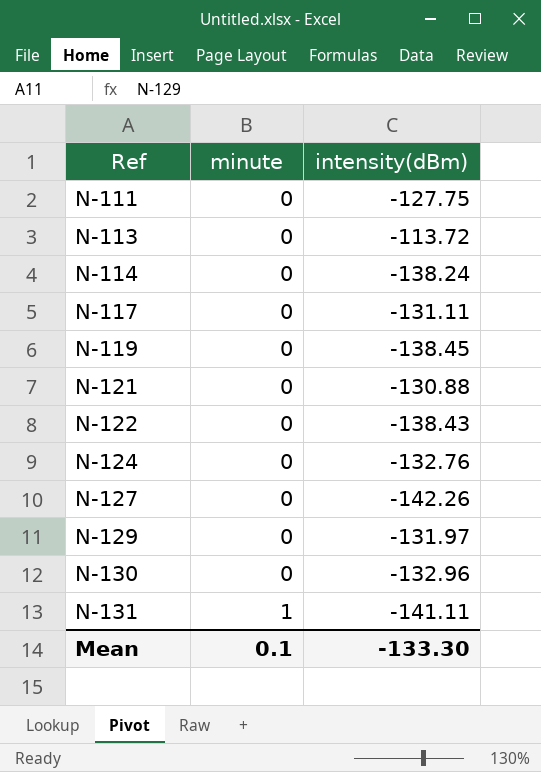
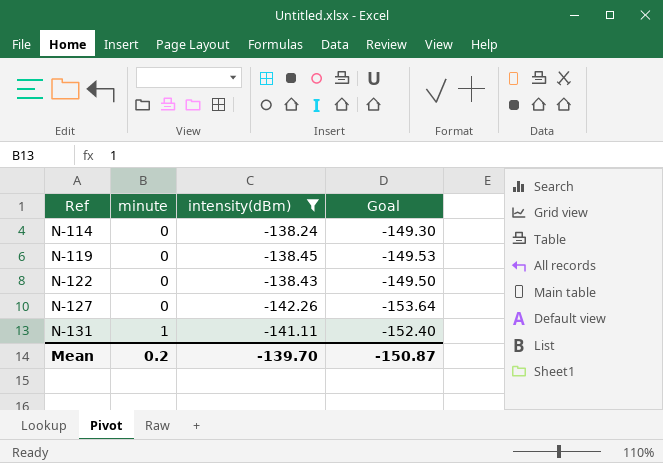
filter: none -> intensity(dBm) <= -138.24
column Goal | formula: none -> [intensity(dBm)] * 1.08
Mean | minute: 0.1 -> 0.2
Mean | intensity(dBm): -133.30 -> -139.70

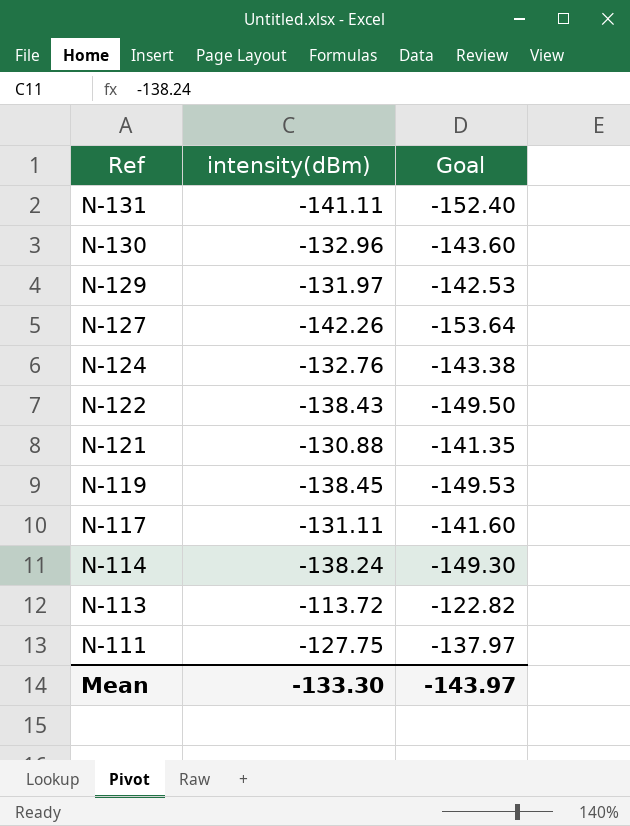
filter: intensity(dBm) <= -138.24 -> none
row order: Ref ascending -> Ref descending
column minute | position: 2 -> none
Mean | intensity(dBm): -139.70 -> -133.30
Mean | Goal: -150.87 -> -143.97

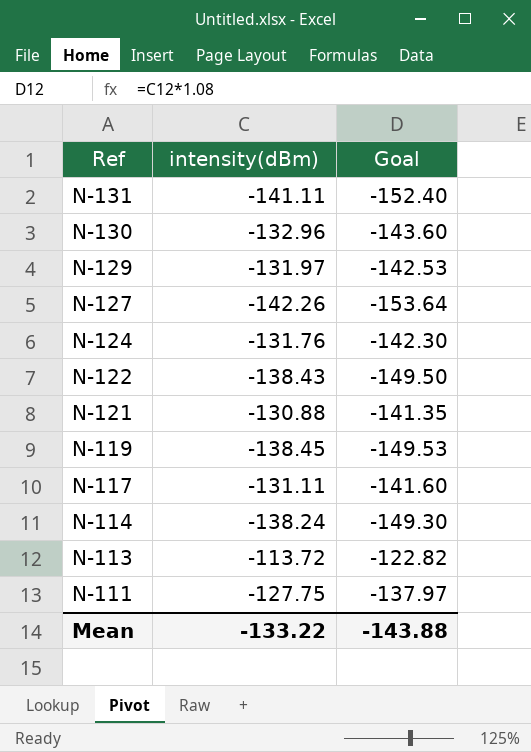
N-124 | intensity(dBm): -132.76 -> -131.76
N-124 | Goal: -143.38 -> -142.30
Mean | intensity(dBm): -133.30 -> -133.22
Mean | Goal: -143.97 -> -143.88

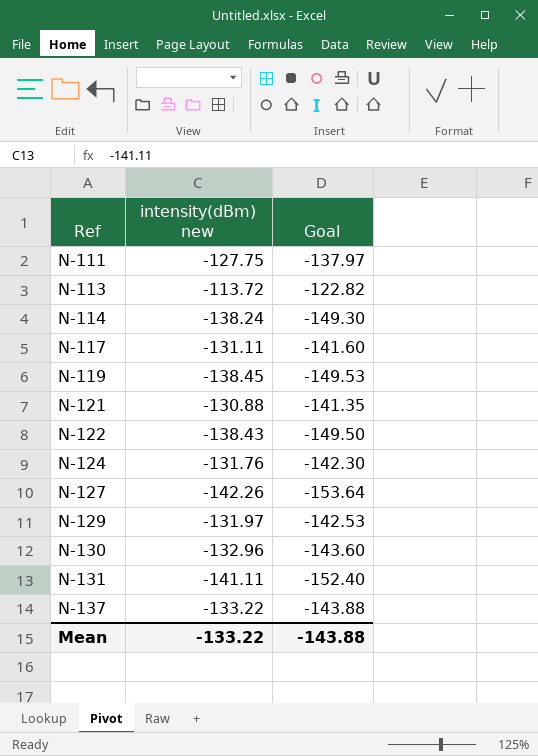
row order: Ref descending -> Ref ascending
column name: intensity(dBm) -> intensity(dBm) new
row N-137: none -> -133.22 | -143.88

